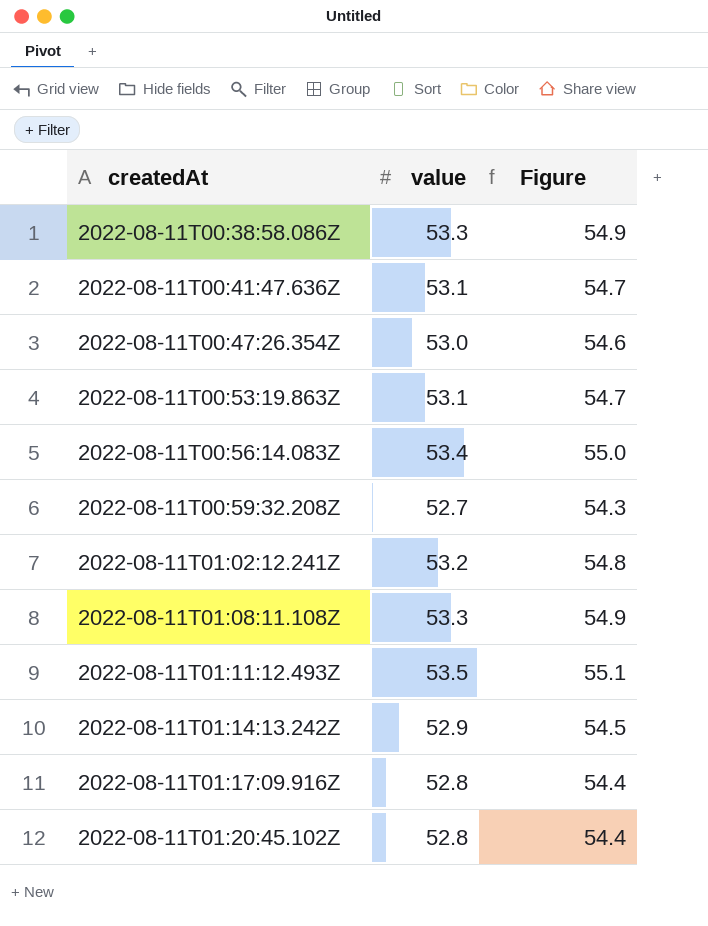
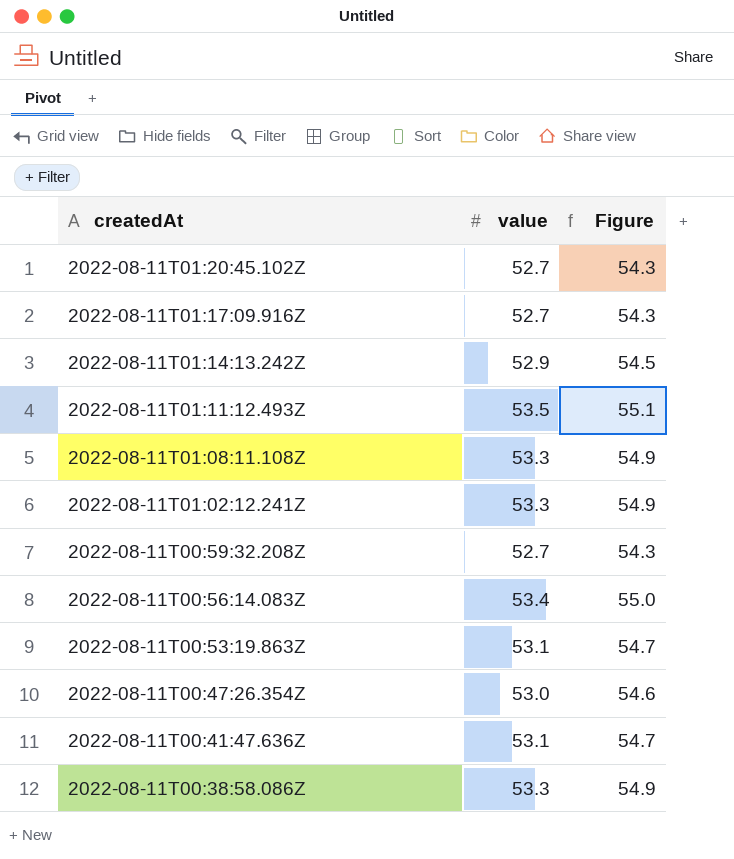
row order: createdAt ascending -> createdAt descending
2022-08-11T01:20:45.102Z | value: 52.8 -> 52.7
2022-08-11T01:20:45.102Z | Figure: 54.4 -> 54.3
2022-08-11T01:17:09.916Z | value: 52.8 -> 52.7
2022-08-11T01:17:09.916Z | Figure: 54.4 -> 54.3
2022-08-11T01:02:12.241Z | value: 53.2 -> 53.3
2022-08-11T01:02:12.241Z | Figure: 54.8 -> 54.9

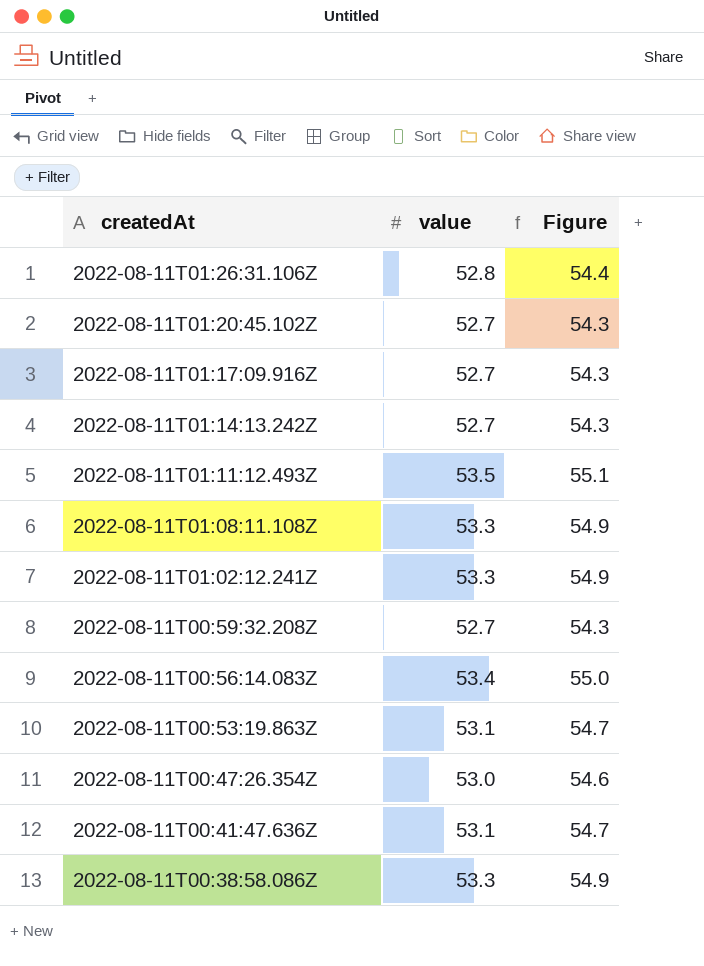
row 2022-08-11T01:26:31.106Z: none -> 52.8 | 54.4
2022-08-11T01:14:13.242Z | value: 52.9 -> 52.7
2022-08-11T01:14:13.242Z | Figure: 54.5 -> 54.3

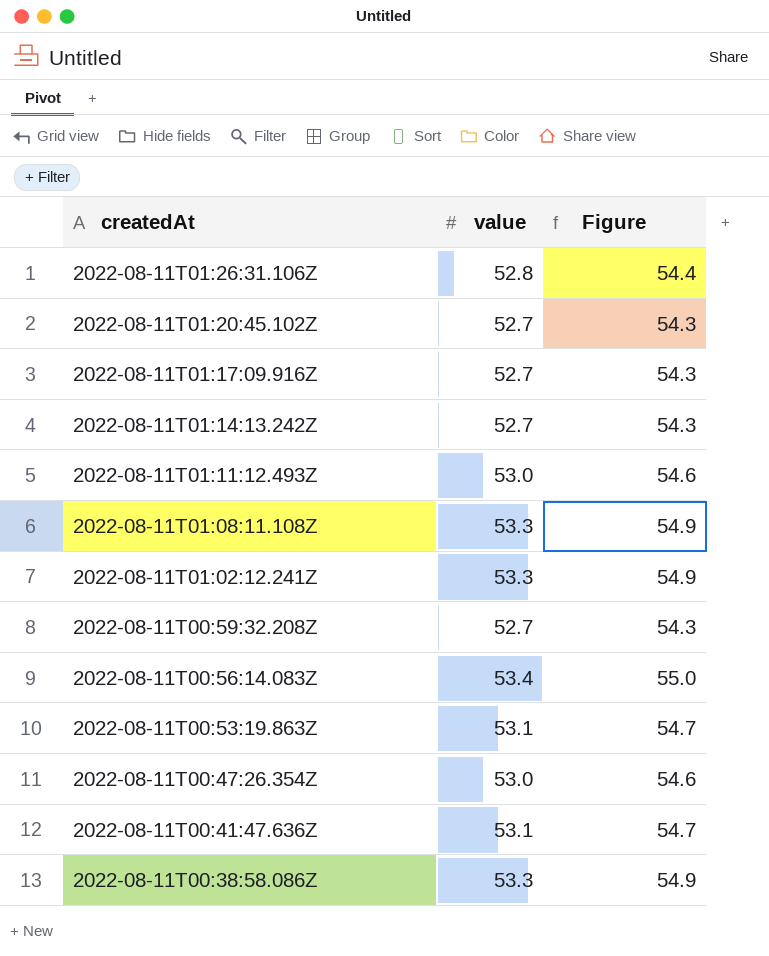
2022-08-11T01:11:12.493Z | value: 53.5 -> 53.0
2022-08-11T01:11:12.493Z | Figure: 55.1 -> 54.6

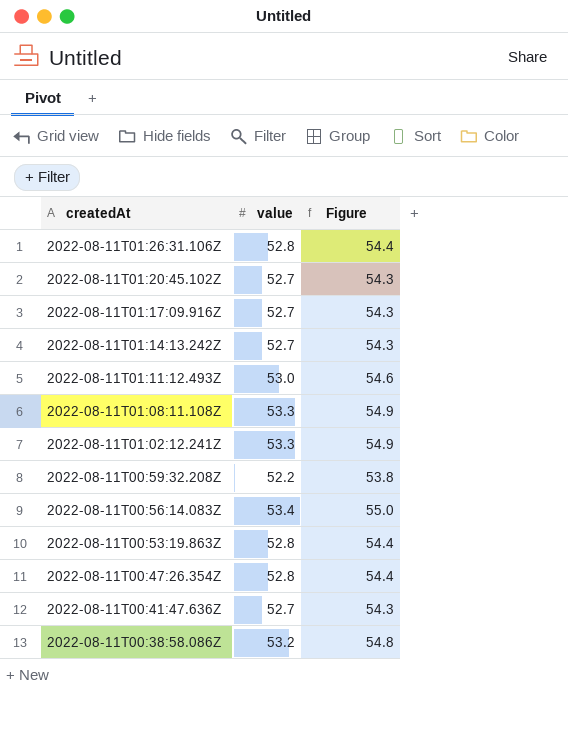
2022-08-11T00:59:32.208Z | value: 52.7 -> 52.2
2022-08-11T00:59:32.208Z | Figure: 54.3 -> 53.8
2022-08-11T00:53:19.863Z | value: 53.1 -> 52.8
2022-08-11T00:53:19.863Z | Figure: 54.7 -> 54.4
2022-08-11T00:47:26.354Z | value: 53.0 -> 52.8
2022-08-11T00:47:26.354Z | Figure: 54.6 -> 54.4
2022-08-11T00:41:47.636Z | value: 53.1 -> 52.7
2022-08-11T00:41:47.636Z | Figure: 54.7 -> 54.3
2022-08-11T00:38:58.086Z | value: 53.3 -> 53.2
2022-08-11T00:38:58.086Z | Figure: 54.9 -> 54.8

